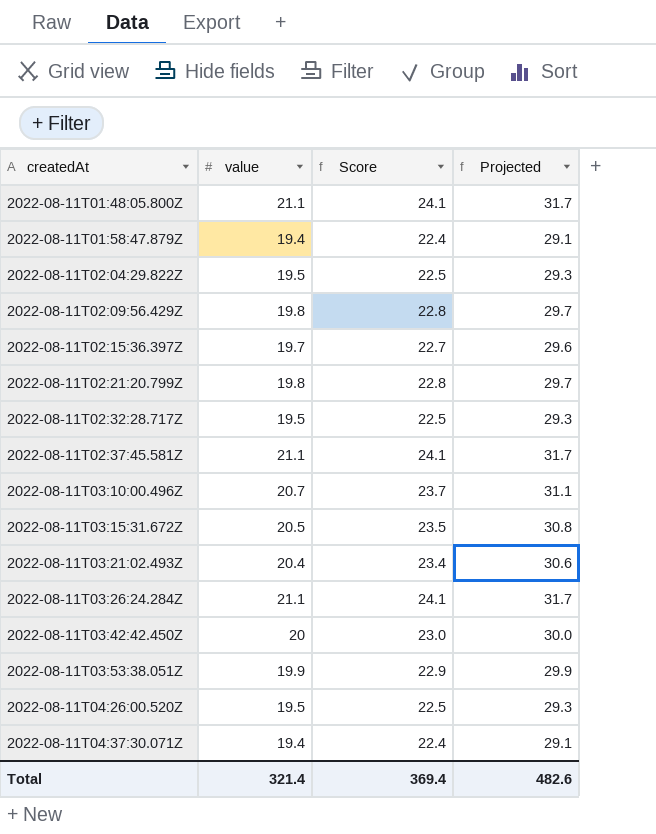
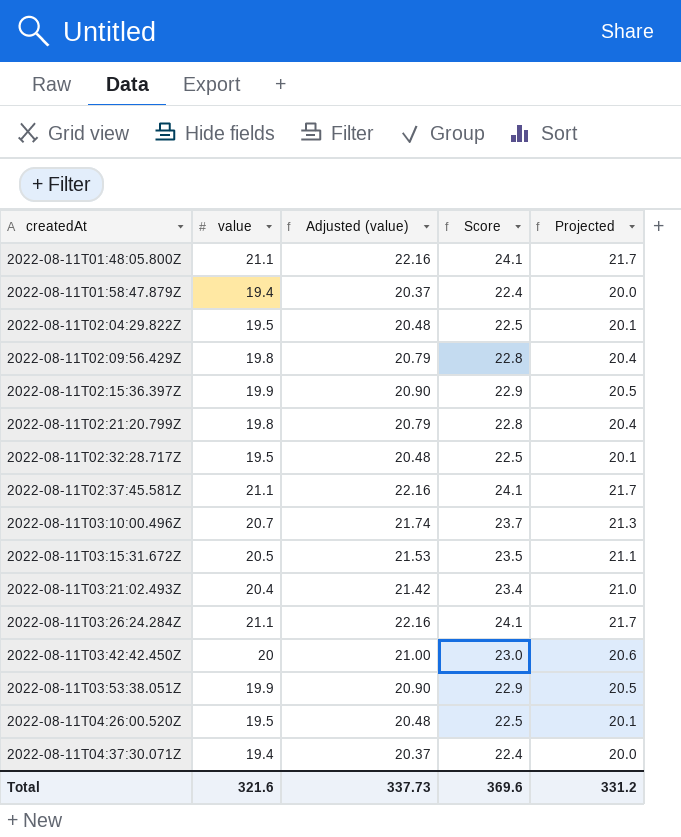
column Adjusted (value) | formula: none -> [value] * 1.05
column Projected | formula: [value] * 1.5 -> [value] * 1.03
2022-08-11T02:15:36.397Z | value: 19.7 -> 19.9
2022-08-11T02:15:36.397Z | Score: 22.7 -> 22.9
Total | value: 321.4 -> 321.6
Total | Score: 369.4 -> 369.6
Total | Projected: 482.6 -> 331.2

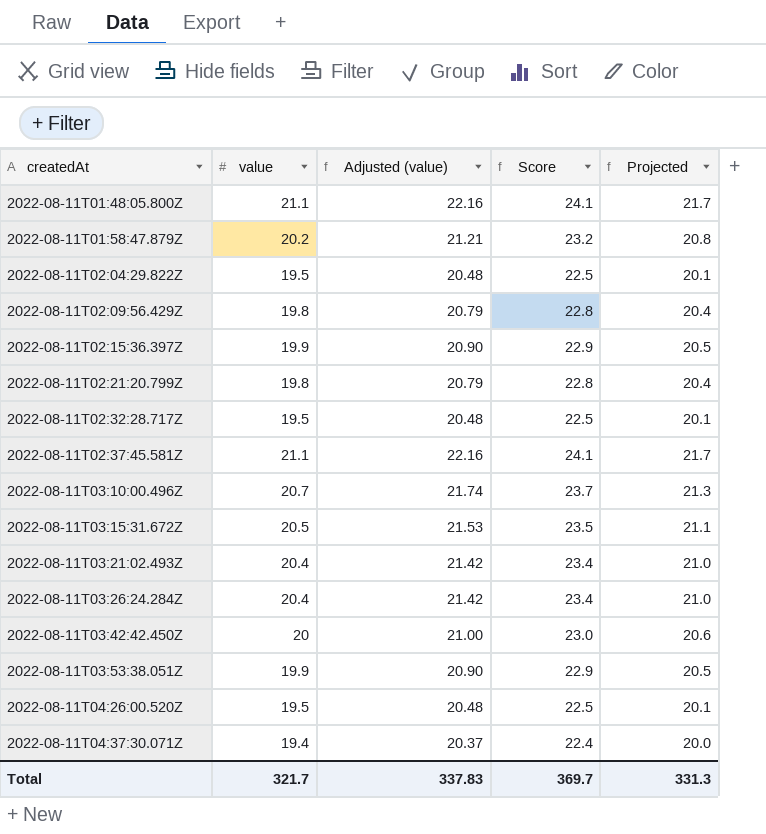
2022-08-11T01:58:47.879Z | value: 19.4 -> 20.2
2022-08-11T01:58:47.879Z | Adjusted (value): 20.37 -> 21.21
2022-08-11T01:58:47.879Z | Score: 22.4 -> 23.2
2022-08-11T01:58:47.879Z | Projected: 20.0 -> 20.8
2022-08-11T03:26:24.284Z | value: 21.1 -> 20.4
2022-08-11T03:26:24.284Z | Adjusted (value): 22.16 -> 21.42
2022-08-11T03:26:24.284Z | Score: 24.1 -> 23.4
2022-08-11T03:26:24.284Z | Projected: 21.7 -> 21.0
Total | value: 321.6 -> 321.7
Total | Adjusted (value): 337.73 -> 337.83
Total | Score: 369.6 -> 369.7
Total | Projected: 331.2 -> 331.3

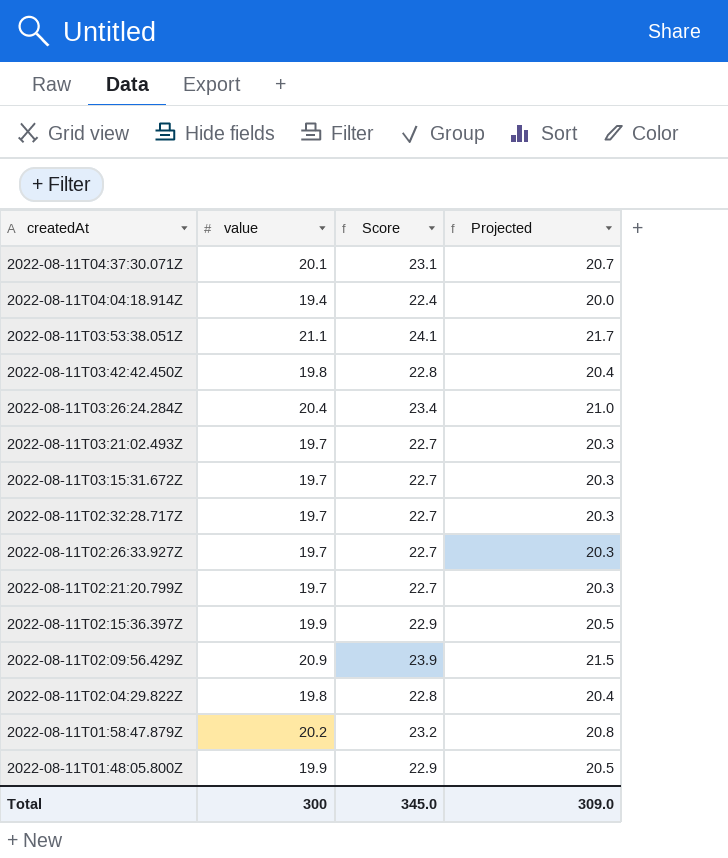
row order: createdAt ascending -> createdAt descending
column Adjusted (value) | formula: [value] * 1.05 -> none
row 2022-08-11T02:37:45.581Z: 21.1 | 22.16 | 24.1 | 21.7 -> none
row 2022-08-11T03:10:00.496Z: 20.7 | 21.74 | 23.7 | 21.3 -> none
row 2022-08-11T04:26:00.520Z: 19.5 | 20.48 | 22.5 | 20.1 -> none
2022-08-11T04:37:30.071Z | value: 19.4 -> 20.1
2022-08-11T04:37:30.071Z | Score: 22.4 -> 23.1
2022-08-11T04:37:30.071Z | Projected: 20.0 -> 20.7
row 2022-08-11T04:04:18.914Z: none -> 19.4 | 22.4 | 20.0
2022-08-11T03:53:38.051Z | value: 19.9 -> 21.1
2022-08-11T03:53:38.051Z | Score: 22.9 -> 24.1
2022-08-11T03:53:38.051Z | Projected: 20.5 -> 21.7
2022-08-11T03:42:42.450Z | value: 20 -> 19.8
2022-08-11T03:42:42.450Z | Score: 23.0 -> 22.8
2022-08-11T03:42:42.450Z | Projected: 20.6 -> 20.4
2022-08-11T03:21:02.493Z | value: 20.4 -> 19.7
2022-08-11T03:21:02.493Z | Score: 23.4 -> 22.7
2022-08-11T03:21:02.493Z | Projected: 21.0 -> 20.3
2022-08-11T03:15:31.672Z | value: 20.5 -> 19.7
2022-08-11T03:15:31.672Z | Score: 23.5 -> 22.7
2022-08-11T03:15:31.672Z | Projected: 21.1 -> 20.3
2022-08-11T02:32:28.717Z | value: 19.5 -> 19.7
2022-08-11T02:32:28.717Z | Score: 22.5 -> 22.7
2022-08-11T02:32:28.717Z | Projected: 20.1 -> 20.3
row 2022-08-11T02:26:33.927Z: none -> 19.7 | 22.7 | 20.3
2022-08-11T02:21:20.799Z | value: 19.8 -> 19.7
2022-08-11T02:21:20.799Z | Score: 22.8 -> 22.7
2022-08-11T02:21:20.799Z | Projected: 20.4 -> 20.3
2022-08-11T02:09:56.429Z | value: 19.8 -> 20.9
2022-08-11T02:09:56.429Z | Score: 22.8 -> 23.9
2022-08-11T02:09:56.429Z | Projected: 20.4 -> 21.5
2022-08-11T02:04:29.822Z | value: 19.5 -> 19.8
2022-08-11T02:04:29.822Z | Score: 22.5 -> 22.8
2022-08-11T02:04:29.822Z | Projected: 20.1 -> 20.4
2022-08-11T01:48:05.800Z | value: 21.1 -> 19.9
2022-08-11T01:48:05.800Z | Score: 24.1 -> 22.9
2022-08-11T01:48:05.800Z | Projected: 21.7 -> 20.5
Total | value: 321.7 -> 300
Total | Score: 369.7 -> 345.0
Total | Projected: 331.3 -> 309.0

